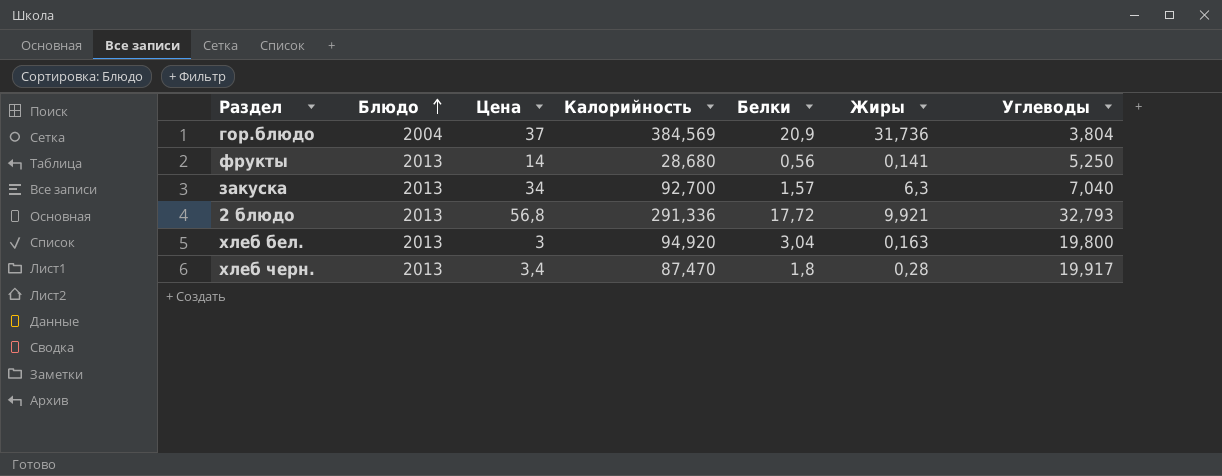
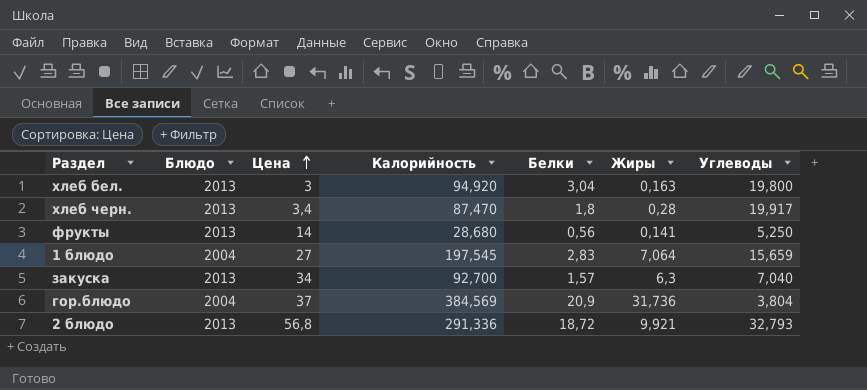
row order: Блюдо ascending -> Цена ascending
row 1 блюдо: none -> 2004 | 27 | 197,545 | 2,83 | 7,064 | 15,659
2 блюдо | Белки: 17,72 -> 18,72

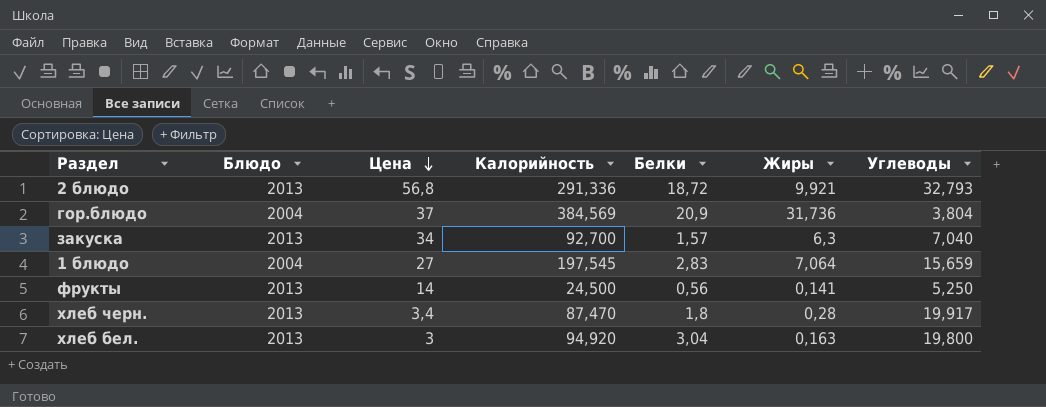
row order: Цена ascending -> Цена descending
фрукты | Калорийность: 28,680 -> 24,500

